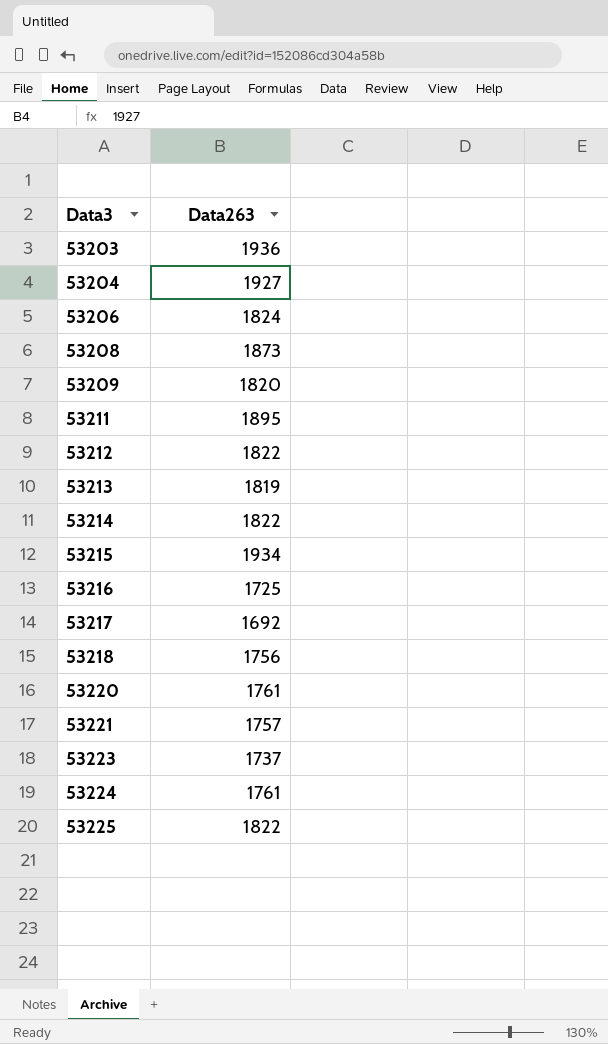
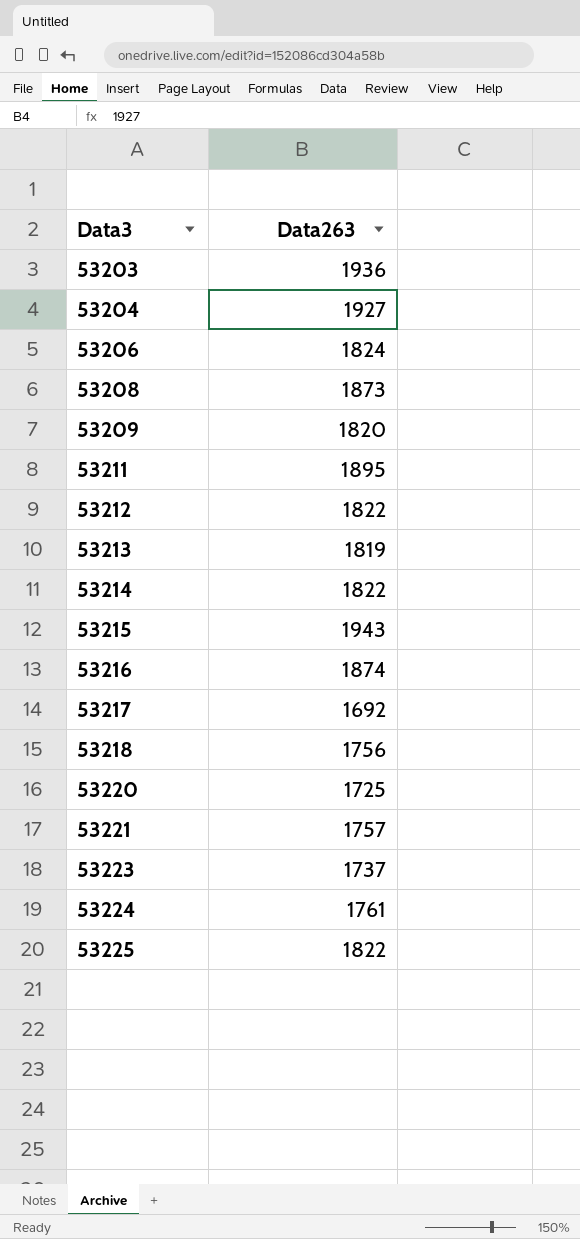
53215 | Data263: 1934 -> 1943
53216 | Data263: 1725 -> 1874
53220 | Data263: 1761 -> 1725

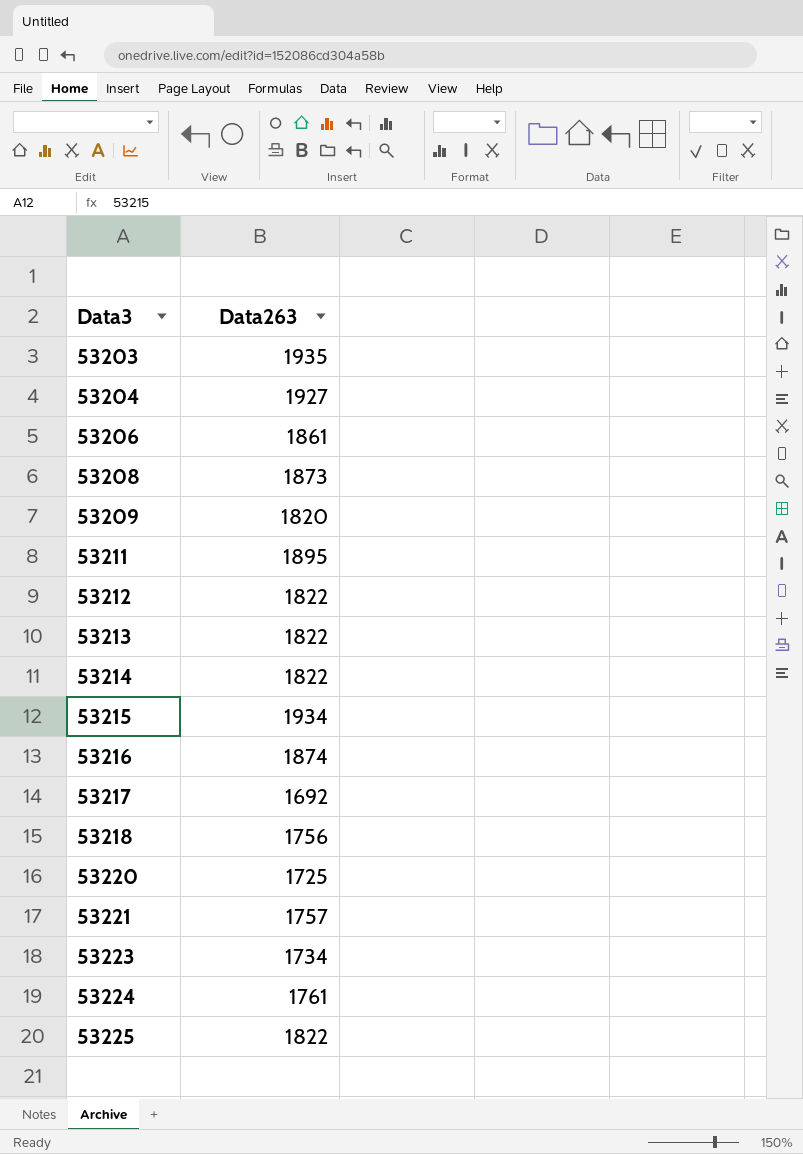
53203 | Data263: 1936 -> 1935
53206 | Data263: 1824 -> 1861
53213 | Data263: 1819 -> 1822
53215 | Data263: 1943 -> 1934
53223 | Data263: 1737 -> 1734

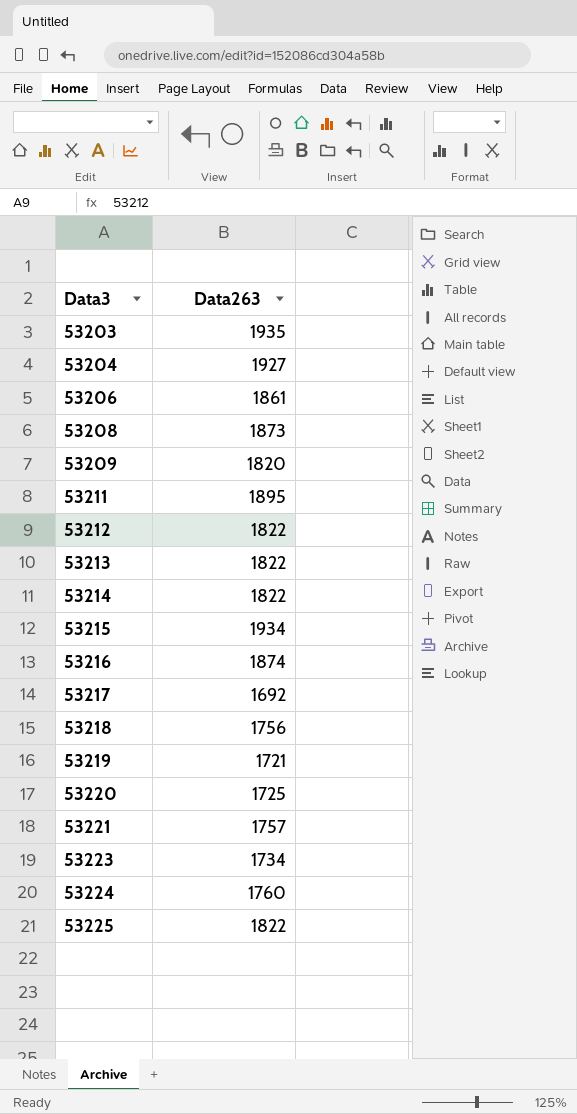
row 53219: none -> 1721
53224 | Data263: 1761 -> 1760

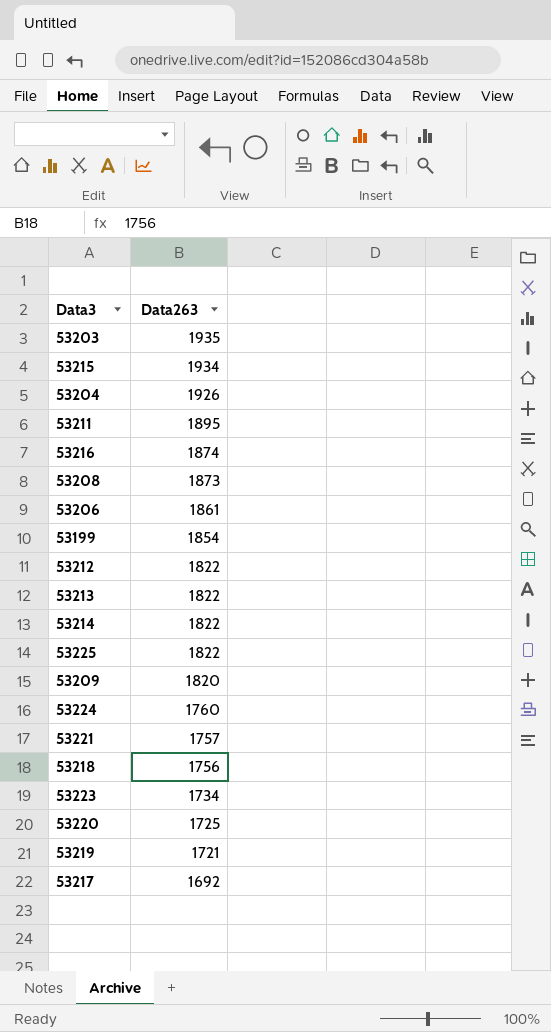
row order: Data3 ascending -> Data263 descending
53204 | Data263: 1927 -> 1926
row 53199: none -> 1854

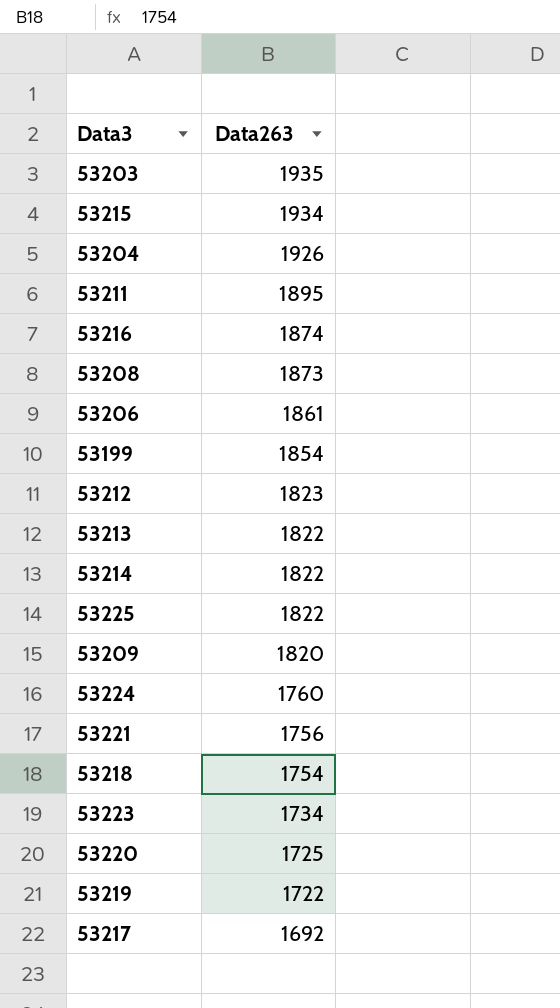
53212 | Data263: 1822 -> 1823
53221 | Data263: 1757 -> 1756
53218 | Data263: 1756 -> 1754
53219 | Data263: 1721 -> 1722

